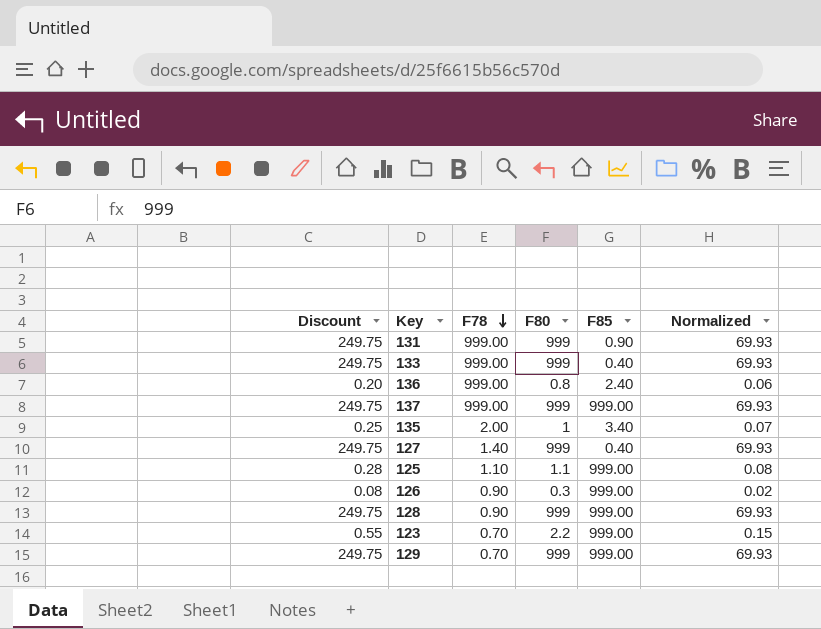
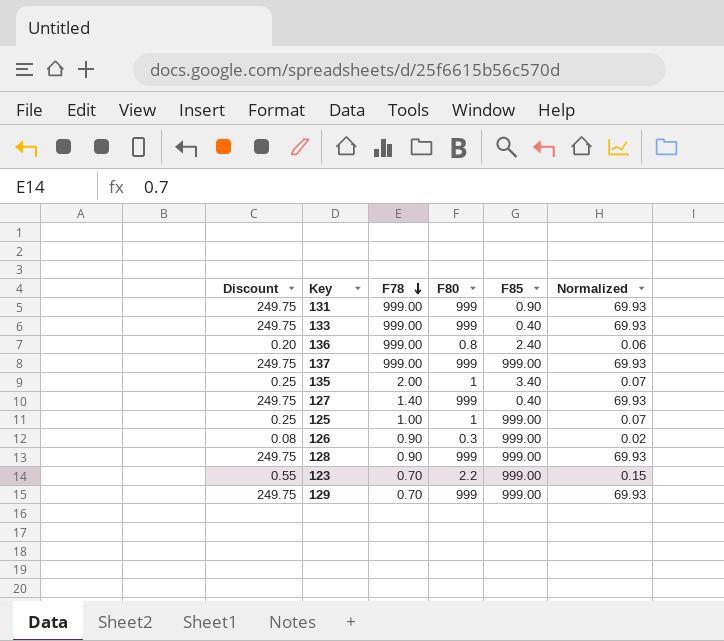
125 | Discount: 0.28 -> 0.25
125 | F78: 1.10 -> 1.00
125 | F80: 1.1 -> 1
125 | Normalized: 0.08 -> 0.07

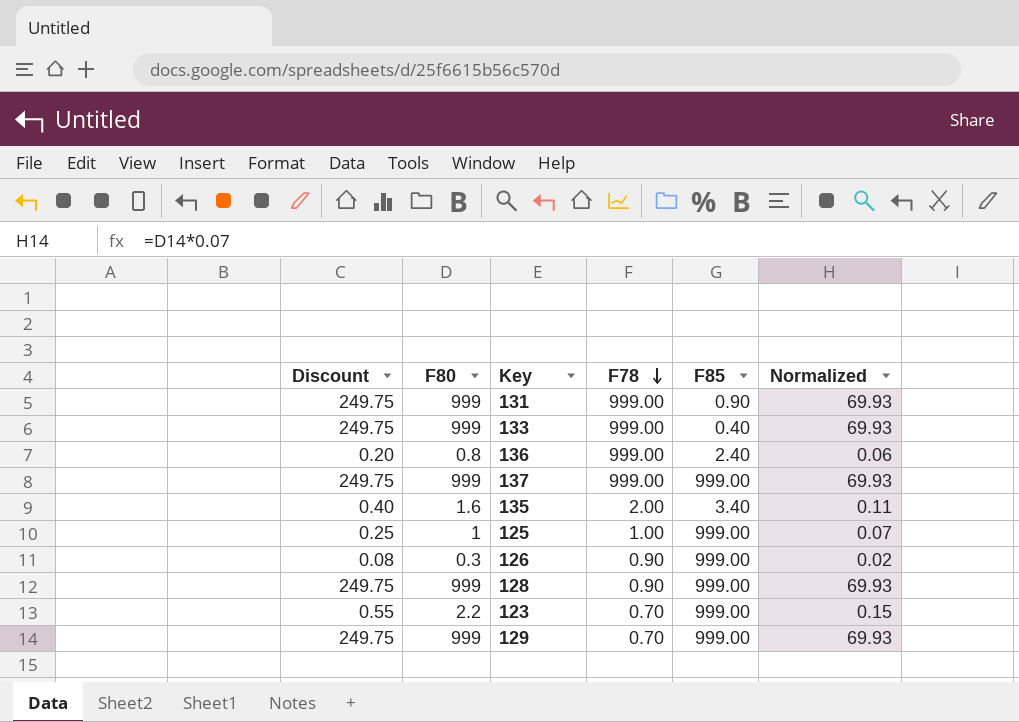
column F80 | position: 4 -> 2
row 127: 249.75 | 1.40 | 999 | 0.40 | 69.93 -> none
135 | Discount: 0.25 -> 0.40
135 | F80: 1 -> 1.6
135 | Normalized: 0.07 -> 0.11

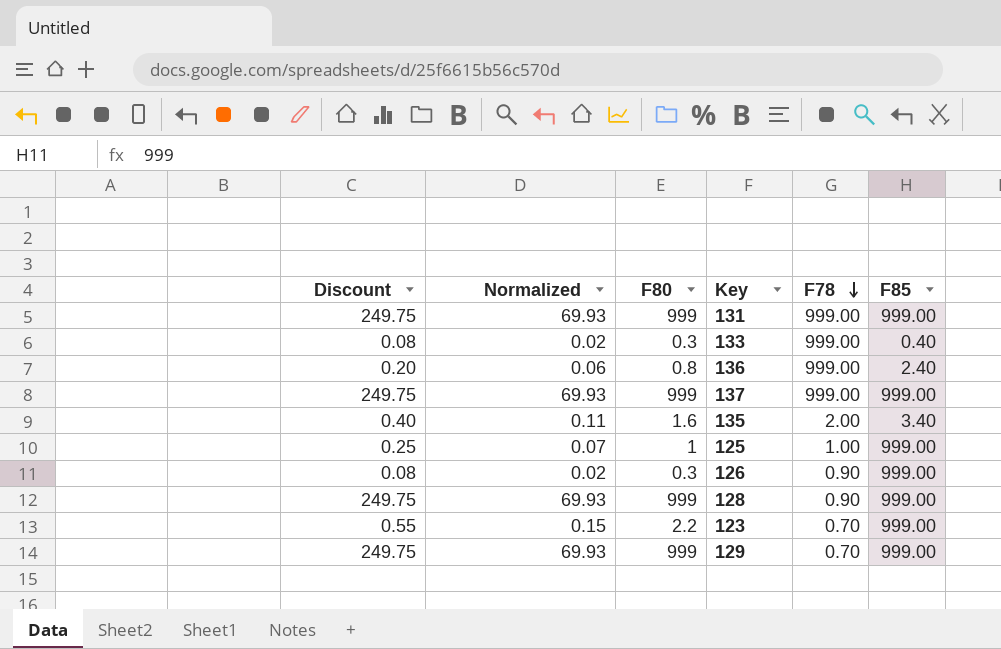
column Normalized | position: 6 -> 2
131 | F85: 0.90 -> 999.00
133 | Discount: 249.75 -> 0.08
133 | Normalized: 69.93 -> 0.02
133 | F80: 999 -> 0.3

